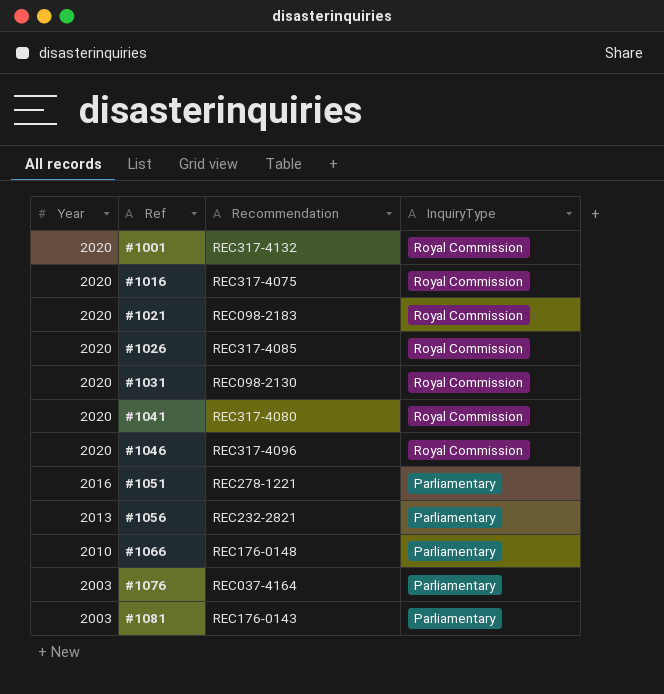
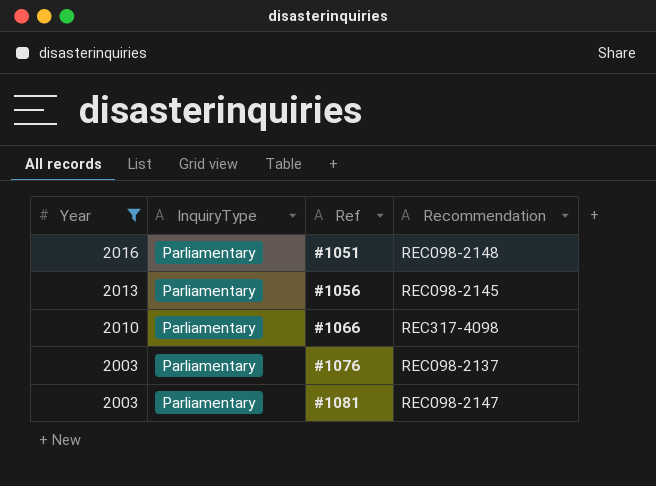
filter: none -> Year != 2020
column InquiryType | position: 4 -> 2
#1051 | Recommendation: REC278-1221 -> REC098-2148
#1056 | Recommendation: REC232-2821 -> REC098-2145
#1066 | Recommendation: REC176-0148 -> REC317-4098
#1076 | Recommendation: REC037-4164 -> REC098-2137
#1081 | Recommendation: REC176-0143 -> REC098-2147

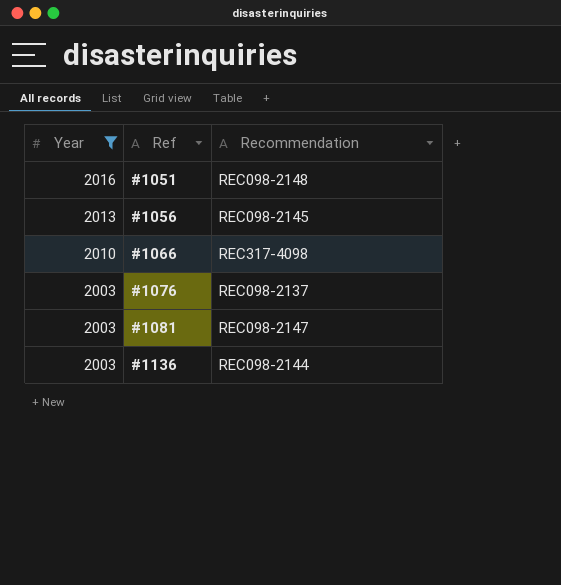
column InquiryType | position: 2 -> none
row #1136: none -> 2003 | REC098-2144

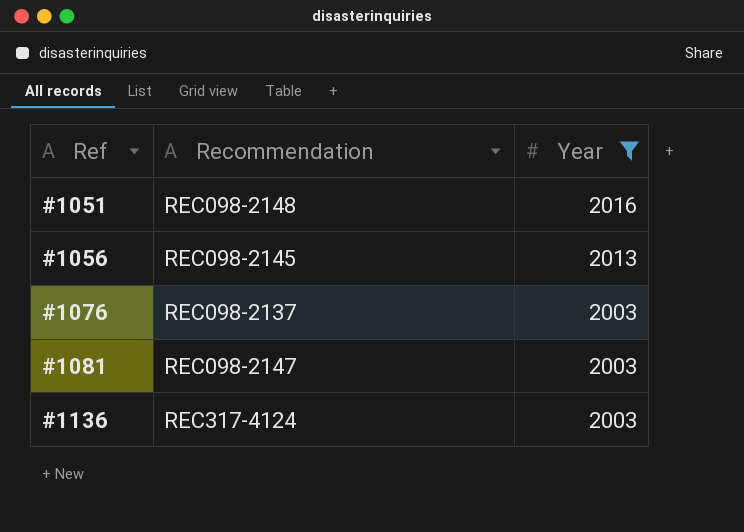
column Year | position: 1 -> 3
row #1066: 2010 | REC317-4098 -> none
#1136 | Recommendation: REC098-2144 -> REC317-4124

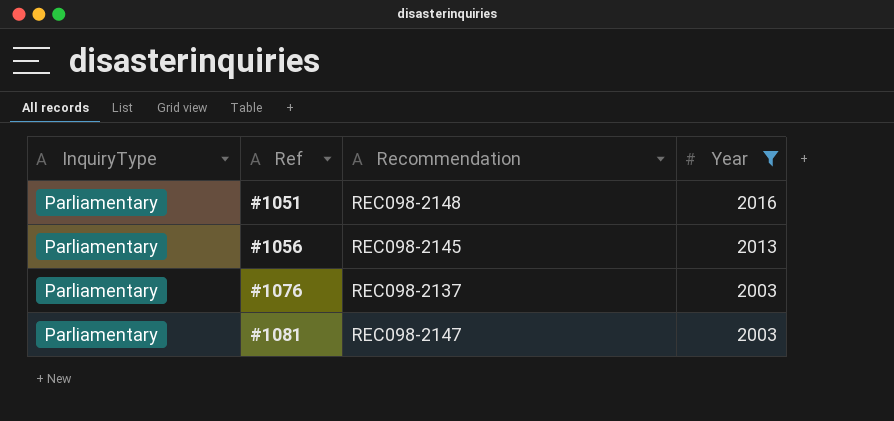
column InquiryType | position: none -> 1
row #1136: REC317-4124 | 2003 -> none

